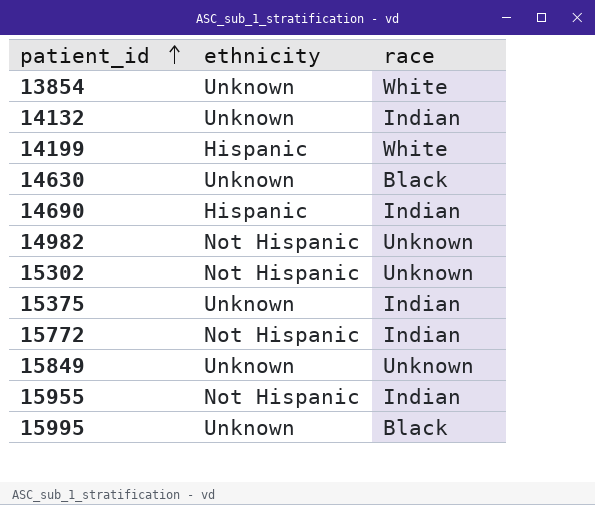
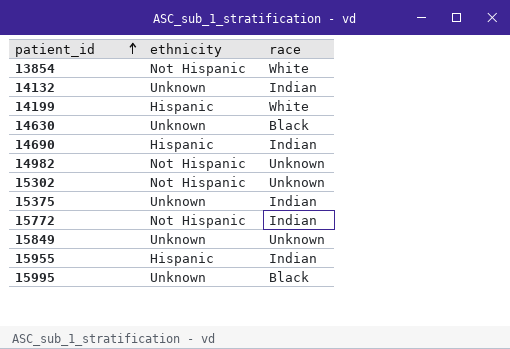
13854 | ethnicity: Unknown -> Not Hispanic
15955 | ethnicity: Not Hispanic -> Hispanic

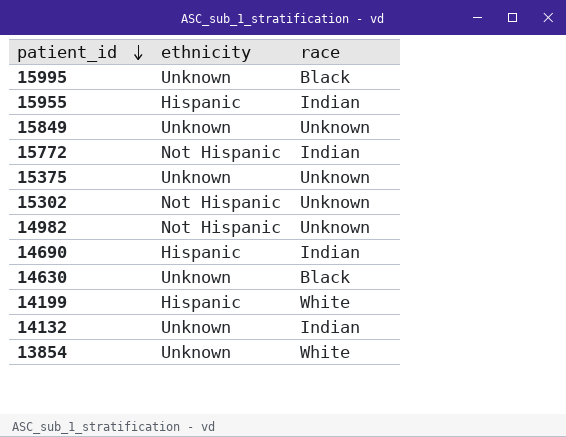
row order: patient_id ascending -> patient_id descending
15375 | race: Indian -> Unknown
13854 | ethnicity: Not Hispanic -> Unknown

